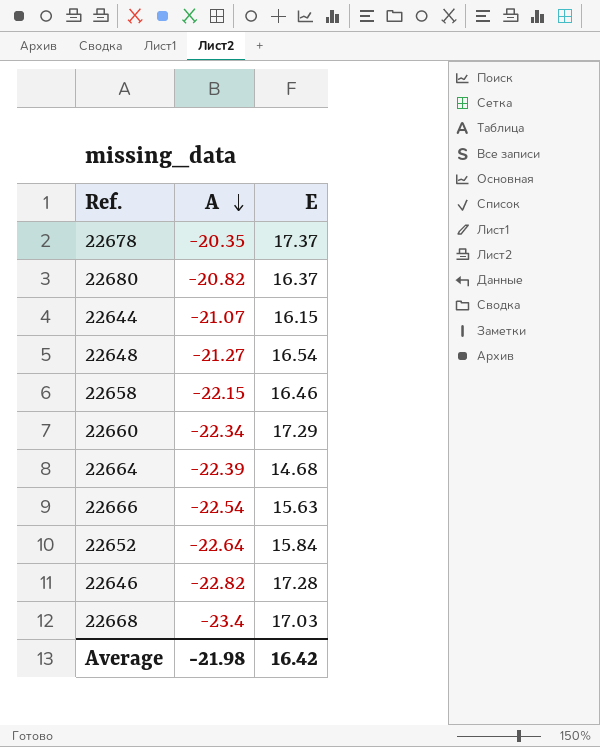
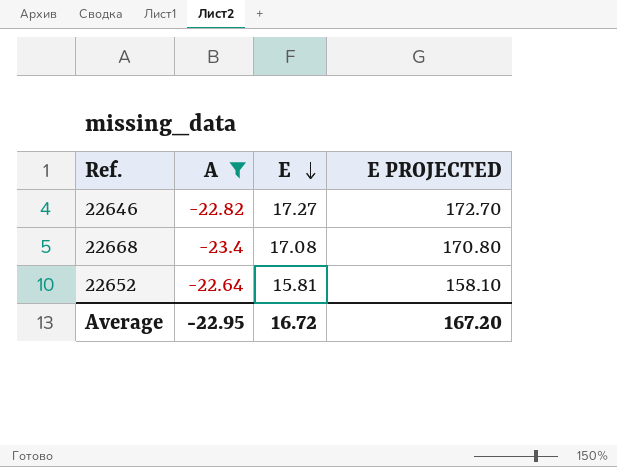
filter: none -> A <= -22.64
row order: A descending -> E descending
column E PROJECTED | formula: none -> [E] * 10
22646 | E: 17.28 -> 17.27
22668 | E: 17.03 -> 17.08
22652 | E: 15.84 -> 15.81
Average | A: -21.98 -> -22.95
Average | E: 16.42 -> 16.72

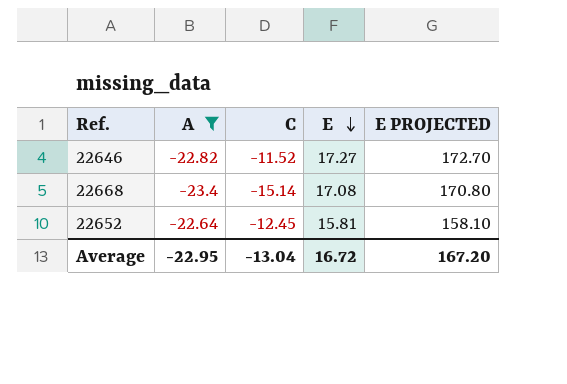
column C | position: none -> 3

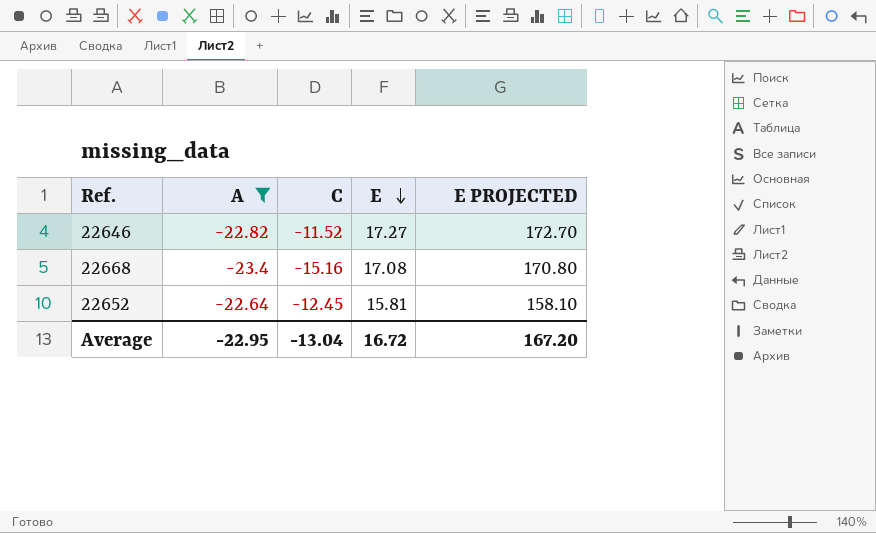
22668 | C: -15.14 -> -15.16

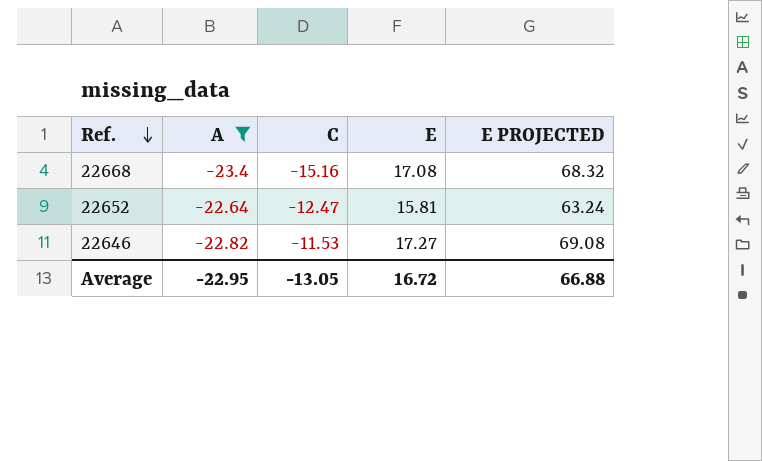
row order: E descending -> Ref. descending
column E PROJECTED | formula: [E] * 10 -> [E] * 4
22652 | C: -12.45 -> -12.47
22646 | C: -11.52 -> -11.53
Average | C: -13.04 -> -13.05
Average | E PROJECTED: 167.20 -> 66.88

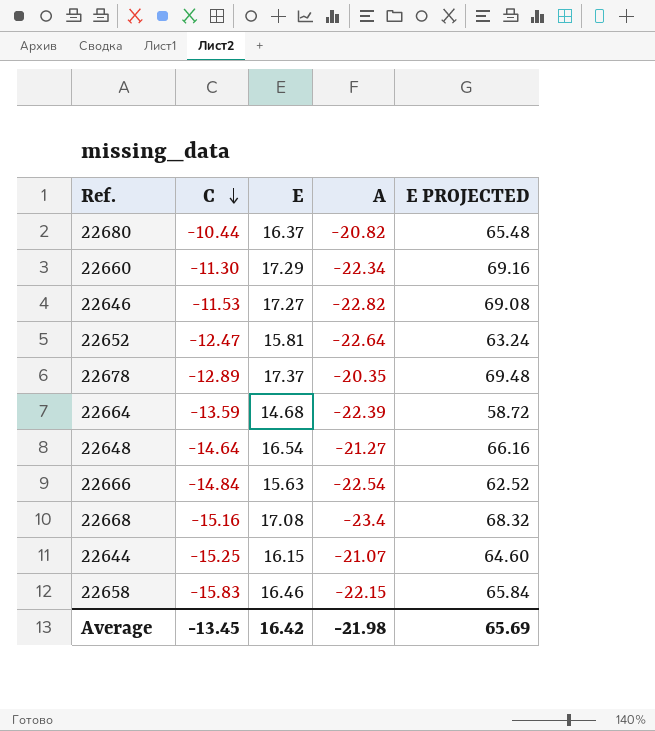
filter: A <= -22.64 -> none
row order: Ref. descending -> C descending
column A | position: 2 -> 4
Average | C: -13.05 -> -13.45
Average | E: 16.72 -> 16.42
Average | A: -22.95 -> -21.98
Average | E PROJECTED: 66.88 -> 65.69

